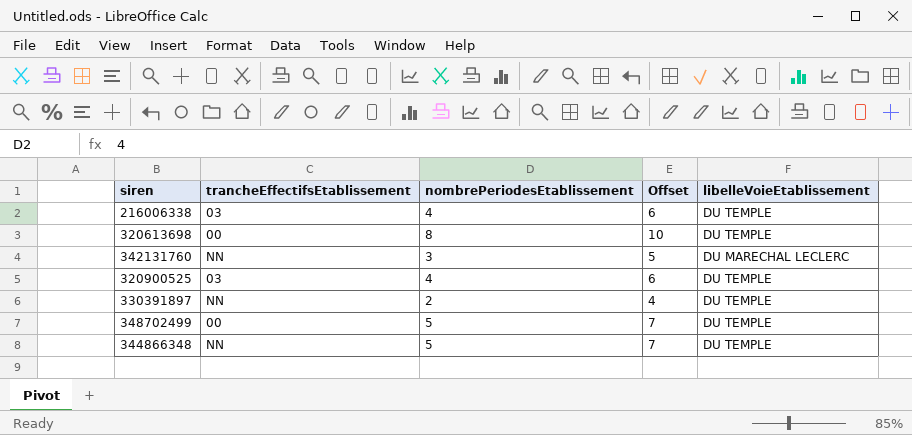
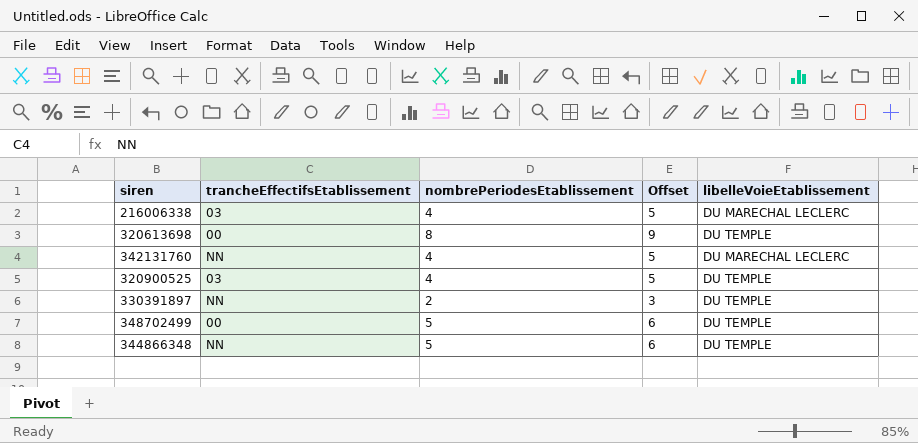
column Offset | formula: [nombrePeriodesEtablissement] + 2 -> [nombrePeriodesEtablissement] + 1
216006338 | libelleVoieEtablissement: DU TEMPLE -> DU MARECHAL LECLERC
342131760 | nombrePeriodesEtablissement: 3 -> 4

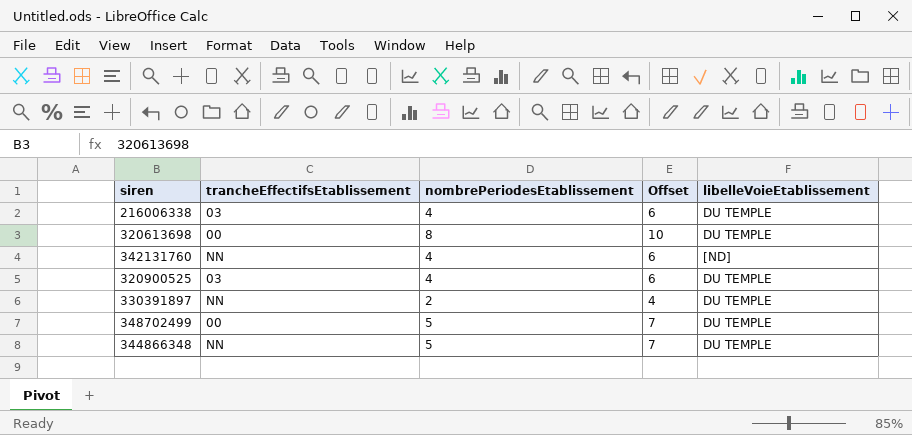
column Offset | formula: [nombrePeriodesEtablissement] + 1 -> [nombrePeriodesEtablissement] + 2
216006338 | libelleVoieEtablissement: DU MARECHAL LECLERC -> DU TEMPLE
342131760 | libelleVoieEtablissement: DU MARECHAL LECLERC -> [ND]

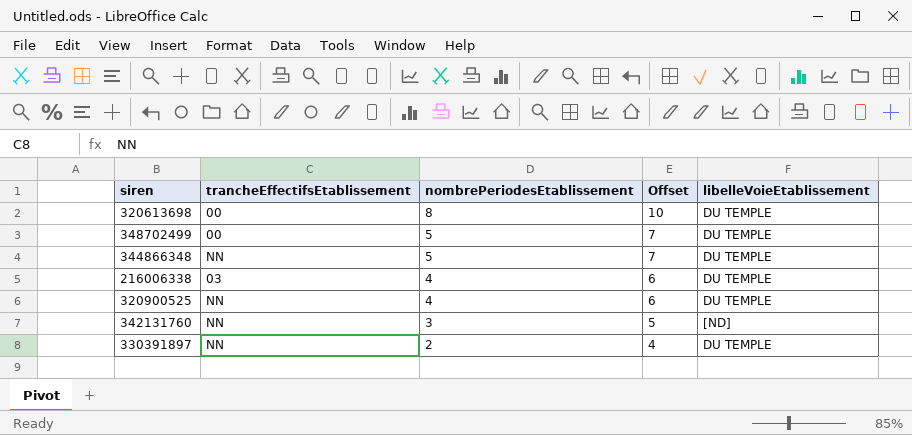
row order: none -> nombrePeriodesEtablissement descending
320900525 | trancheEffectifsEtablissement: 03 -> NN
342131760 | nombrePeriodesEtablissement: 4 -> 3
342131760 | Offset: 6 -> 5

